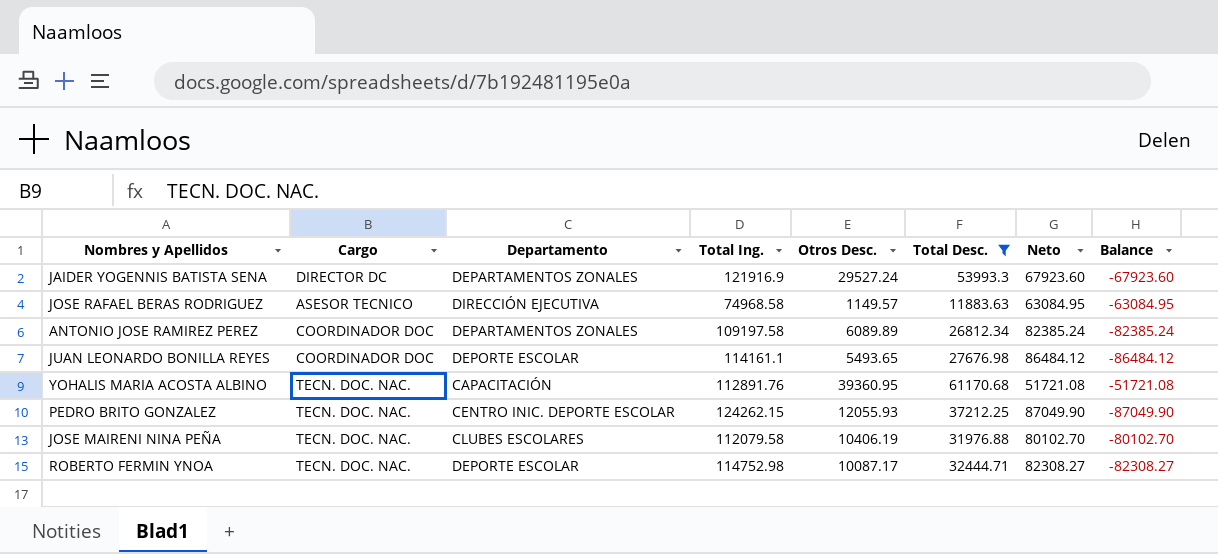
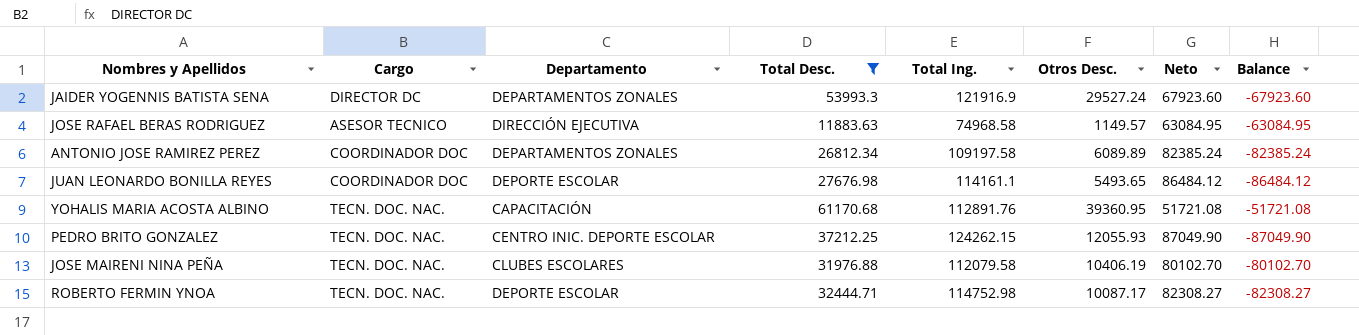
column Total Desc. | position: 6 -> 4

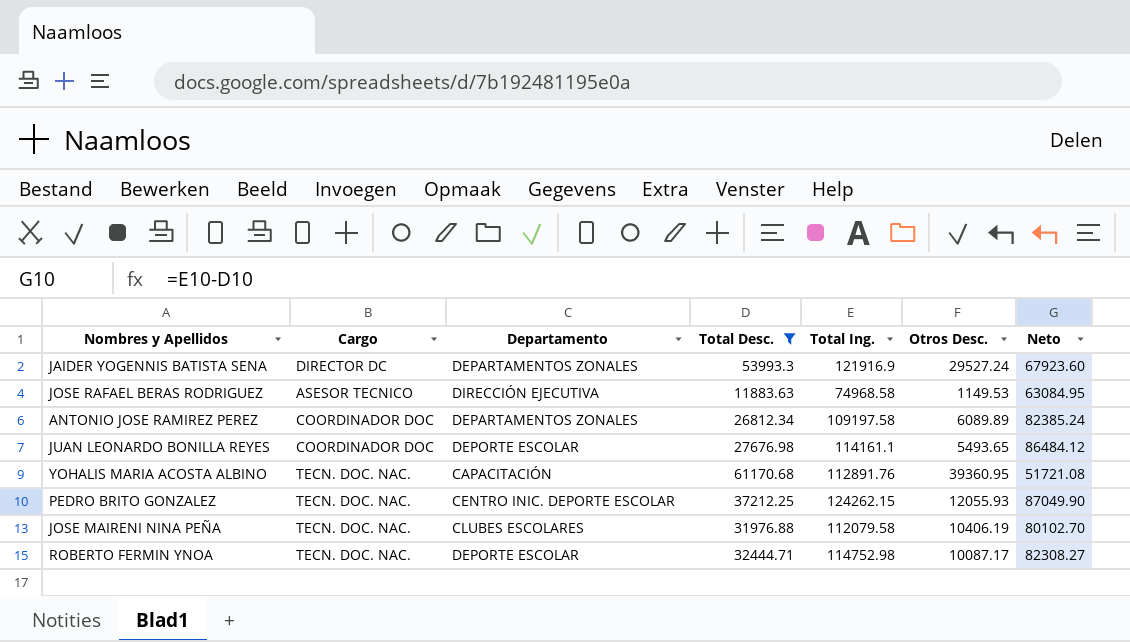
column Balance | formula: [Total Desc.] - [Total Ing.] -> none
JOSE RAFAEL BERAS RODRIGUEZ | Otros Desc.: 1149.57 -> 1149.53

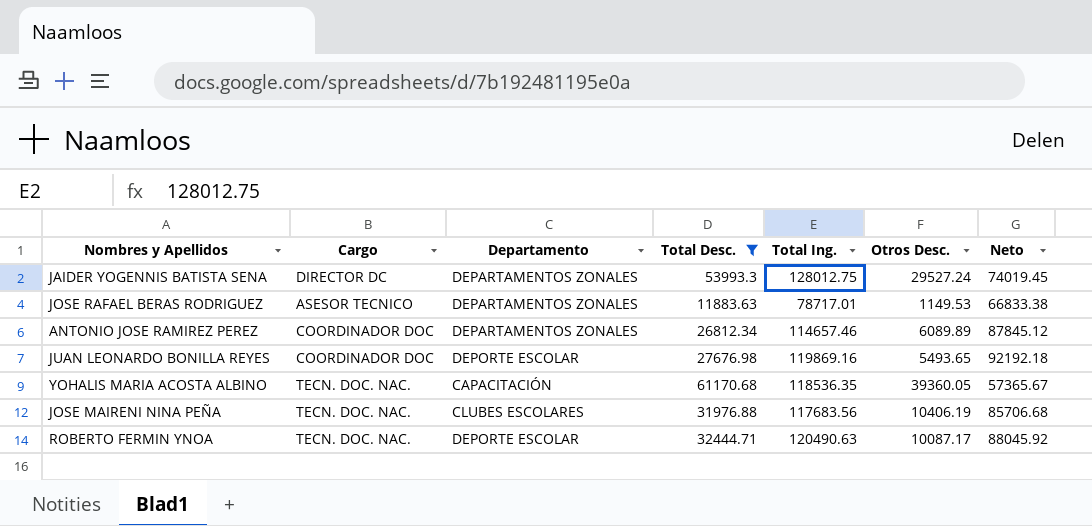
row PEDRO BRITO GONZALEZ: TECN. DOC. NAC. | CENTRO INIC. DEPORTE ESCOLAR | 37212.25 | 124262.15 | 12055.93 | 87049.90 -> none
JAIDER YOGENNIS BATISTA SENA | Total Ing.: 121916.9 -> 128012.75
JAIDER YOGENNIS BATISTA SENA | Neto: 67923.60 -> 74019.45
JOSE RAFAEL BERAS RODRIGUEZ | Departamento: DIRECCIÓN EJECUTIVA -> DEPARTAMENTOS ZONALES
JOSE RAFAEL BERAS RODRIGUEZ | Total Ing.: 74968.58 -> 78717.01
JOSE RAFAEL BERAS RODRIGUEZ | Neto: 63084.95 -> 66833.38
ANTONIO JOSE RAMIREZ PEREZ | Total Ing.: 109197.58 -> 114657.46
ANTONIO JOSE RAMIREZ PEREZ | Neto: 82385.24 -> 87845.12
JUAN LEONARDO BONILLA REYES | Total Ing.: 114161.1 -> 119869.16
JUAN LEONARDO BONILLA REYES | Neto: 86484.12 -> 92192.18
YOHALIS MARIA ACOSTA ALBINO | Total Ing.: 112891.76 -> 118536.35
YOHALIS MARIA ACOSTA ALBINO | Otros Desc.: 39360.95 -> 39360.05
YOHALIS MARIA ACOSTA ALBINO | Neto: 51721.08 -> 57365.67
JOSE MAIRENI NINA PEÑA | Total Ing.: 112079.58 -> 117683.56
JOSE MAIRENI NINA PEÑA | Neto: 80102.70 -> 85706.68
ROBERTO FERMIN YNOA | Total Ing.: 114752.98 -> 120490.63
ROBERTO FERMIN YNOA | Neto: 82308.27 -> 88045.92

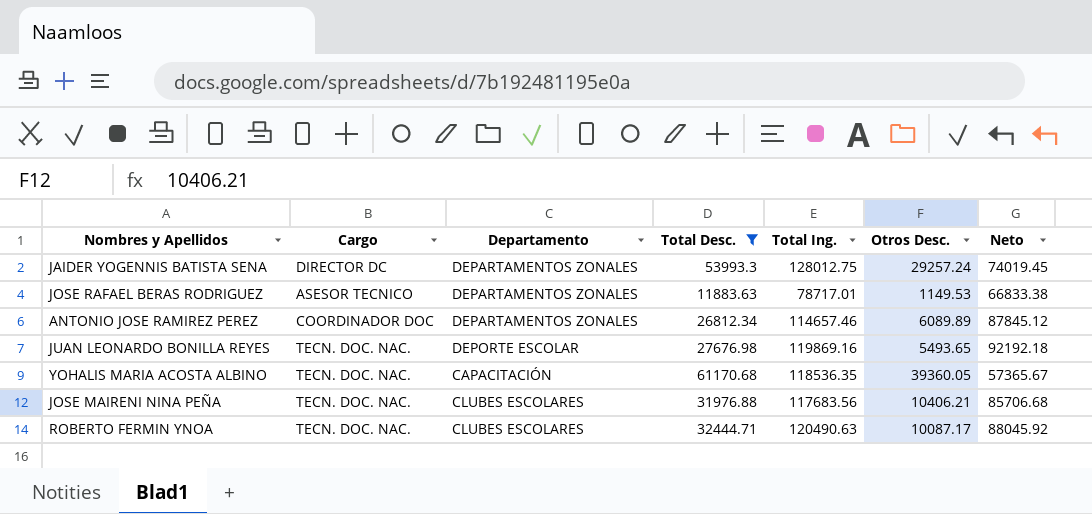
JAIDER YOGENNIS BATISTA SENA | Otros Desc.: 29527.24 -> 29257.24
JUAN LEONARDO BONILLA REYES | Cargo: COORDINADOR DOC -> TECN. DOC. NAC.
JOSE MAIRENI NINA PEÑA | Otros Desc.: 10406.19 -> 10406.21
ROBERTO FERMIN YNOA | Departamento: DEPORTE ESCOLAR -> CLUBES ESCOLARES

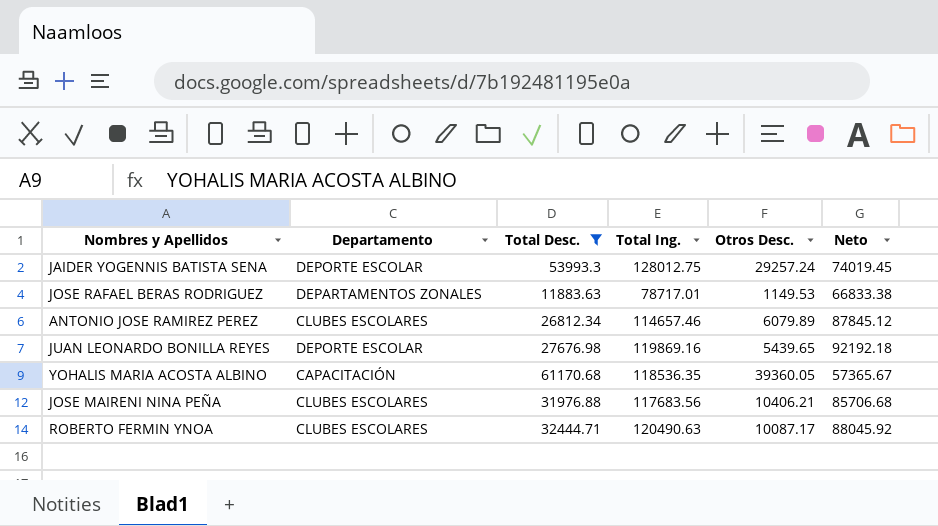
column Cargo | position: 2 -> none
JAIDER YOGENNIS BATISTA SENA | Departamento: DEPARTAMENTOS ZONALES -> DEPORTE ESCOLAR
ANTONIO JOSE RAMIREZ PEREZ | Departamento: DEPARTAMENTOS ZONALES -> CLUBES ESCOLARES
ANTONIO JOSE RAMIREZ PEREZ | Otros Desc.: 6089.89 -> 6079.89
JUAN LEONARDO BONILLA REYES | Otros Desc.: 5493.65 -> 5439.65

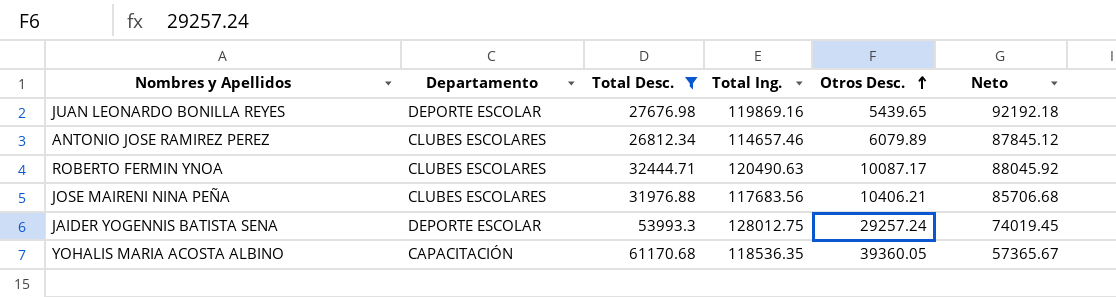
row order: none -> Otros Desc. ascending
row JOSE RAFAEL BERAS RODRIGUEZ: DEPARTAMENTOS ZONALES | 11883.63 | 78717.01 | 1149.53 | 66833.38 -> none

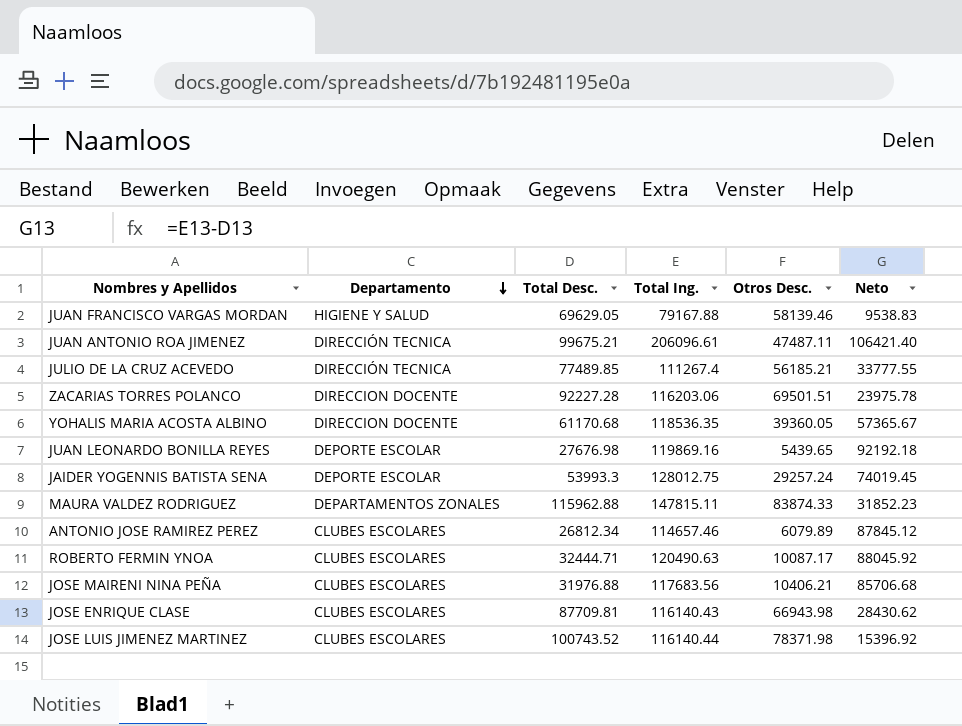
filter: Total Desc. <= 61170.68 -> none
row order: Otros Desc. ascending -> Departamento descending
YOHALIS MARIA ACOSTA ALBINO | Departamento: CAPACITACIÓN -> DIRECCION DOCENTE

